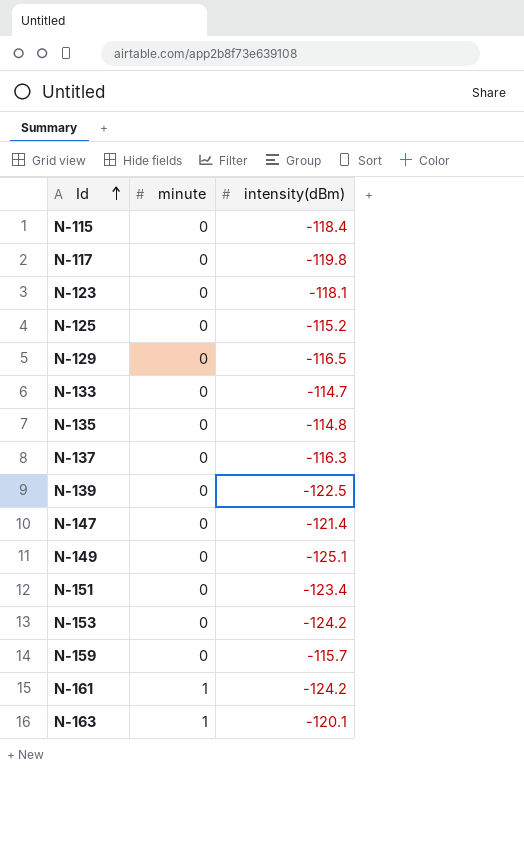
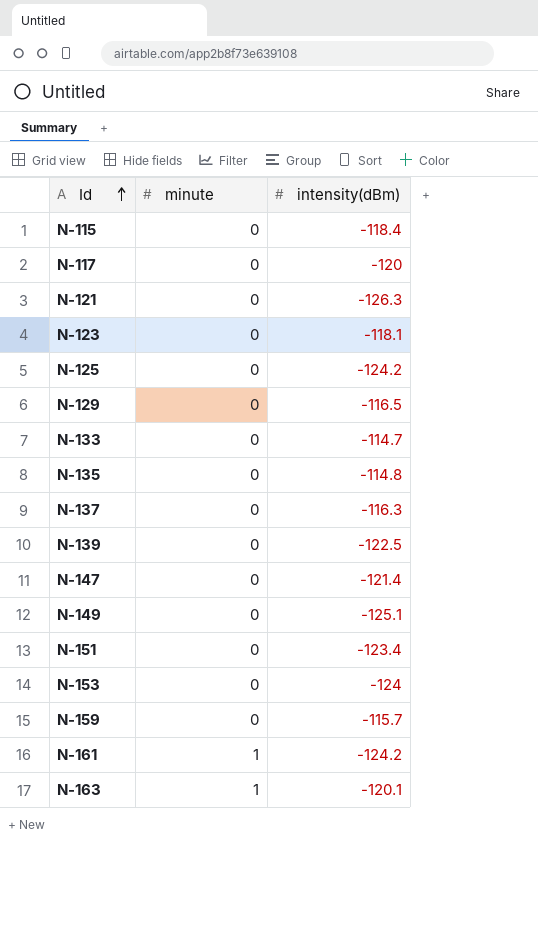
N-117 | intensity(dBm): -119.8 -> -120
row N-121: none -> 0 | -126.3
N-125 | intensity(dBm): -115.2 -> -124.2
N-153 | intensity(dBm): -124.2 -> -124

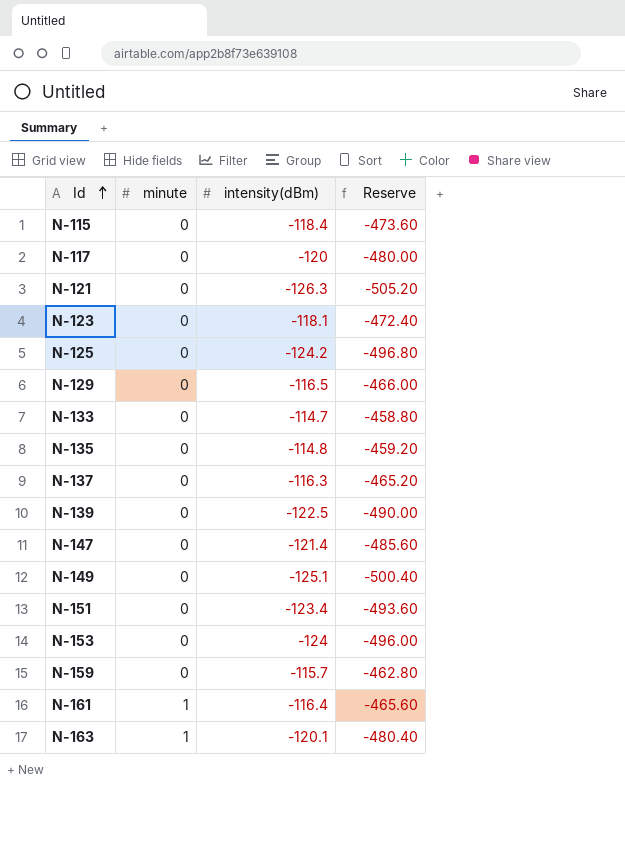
column Reserve | formula: none -> [intensity(dBm)] * 4
N-161 | intensity(dBm): -124.2 -> -116.4

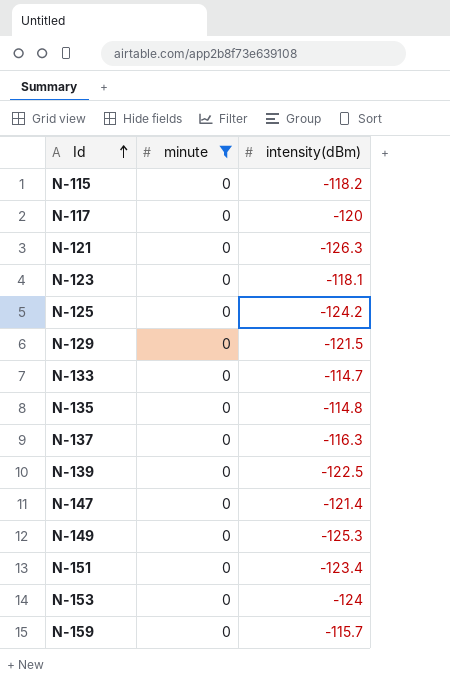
filter: none -> minute = 0
column Reserve | formula: [intensity(dBm)] * 4 -> none
N-115 | intensity(dBm): -118.4 -> -118.2
N-129 | intensity(dBm): -116.5 -> -121.5
N-149 | intensity(dBm): -125.1 -> -125.3

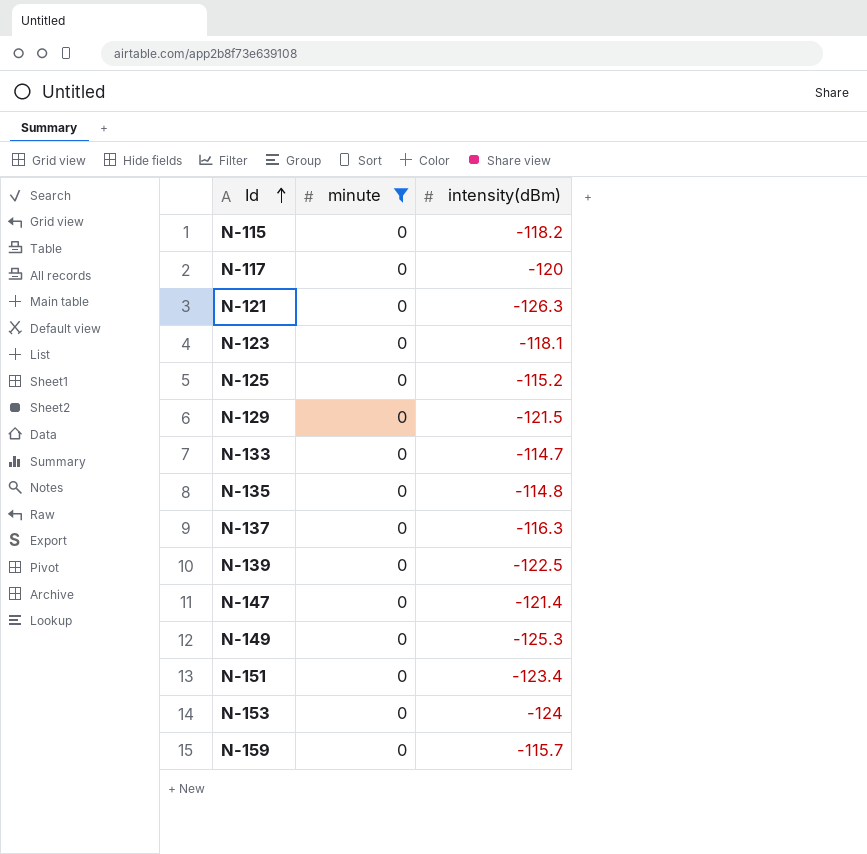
N-125 | intensity(dBm): -124.2 -> -115.2

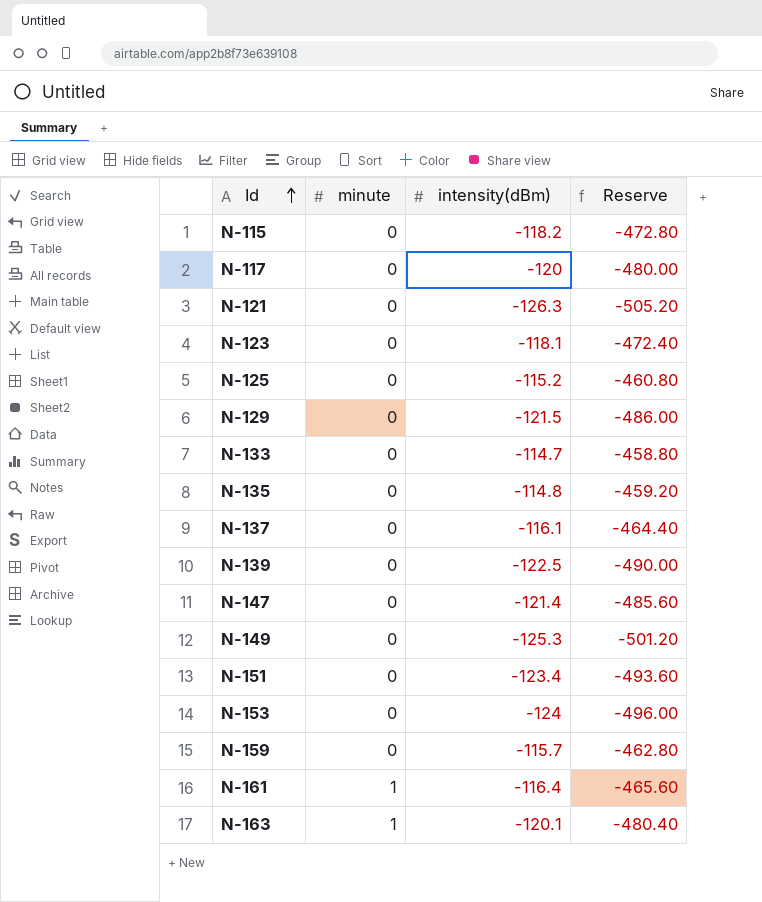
filter: minute = 0 -> none
column Reserve | formula: none -> [intensity(dBm)] * 4
N-137 | intensity(dBm): -116.3 -> -116.1

